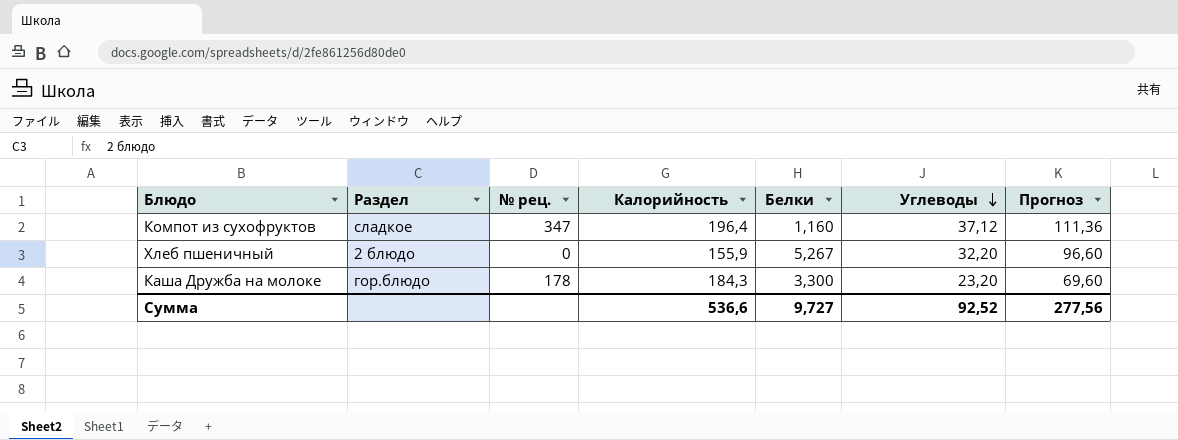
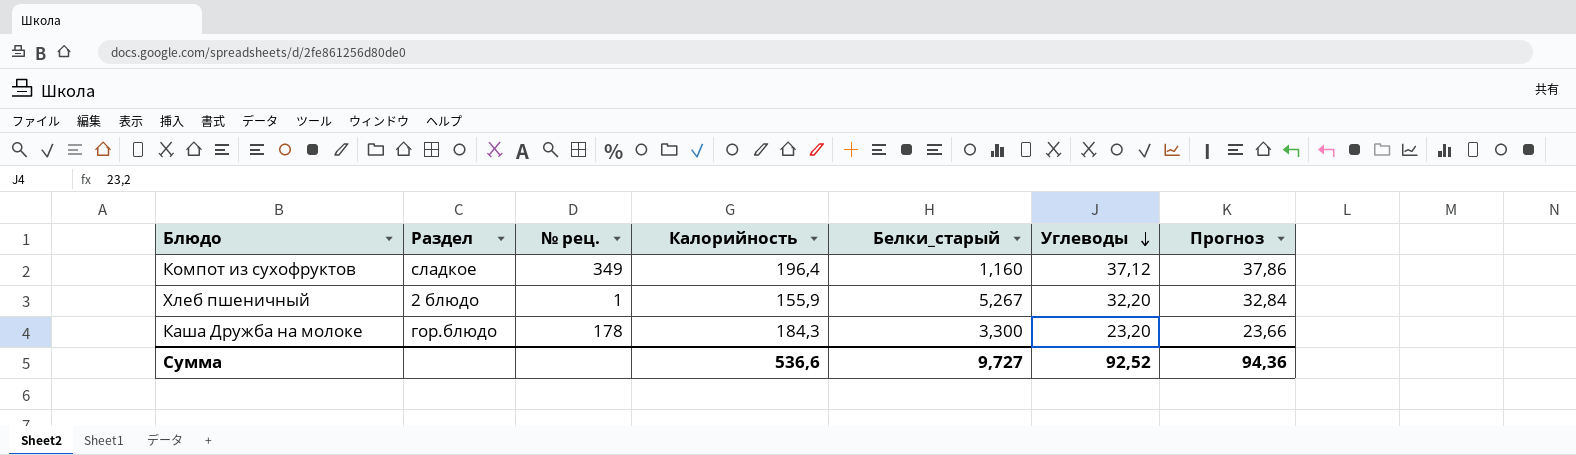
column name: Белки -> Белки_старый
column Прогноз | formula: [Углеводы] * 3 -> [Углеводы] * 1,02
Компот из сухофруктов | № рец.: 347 -> 349
Хлеб пшеничный | № рец.: 0 -> 1
Сумма | Прогноз: 277,56 -> 94,36

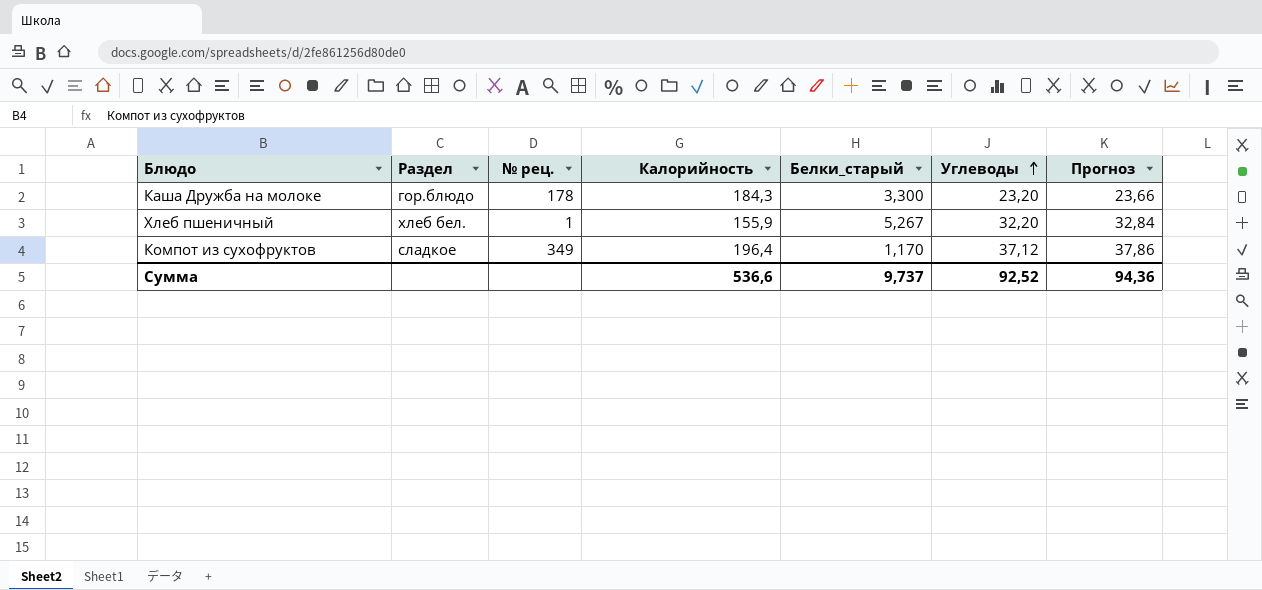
row order: Углеводы descending -> Углеводы ascending
Хлеб пшеничный | Раздел: 2 блюдо -> хлеб бел.
Компот из сухофруктов | Белки_старый: 1,160 -> 1,170
Сумма | Белки_старый: 9,727 -> 9,737

